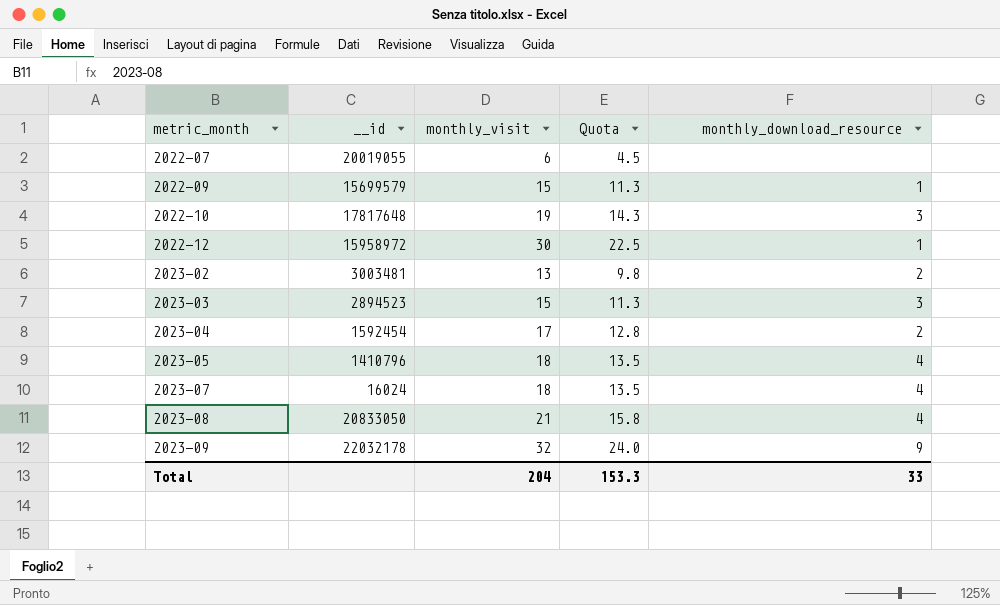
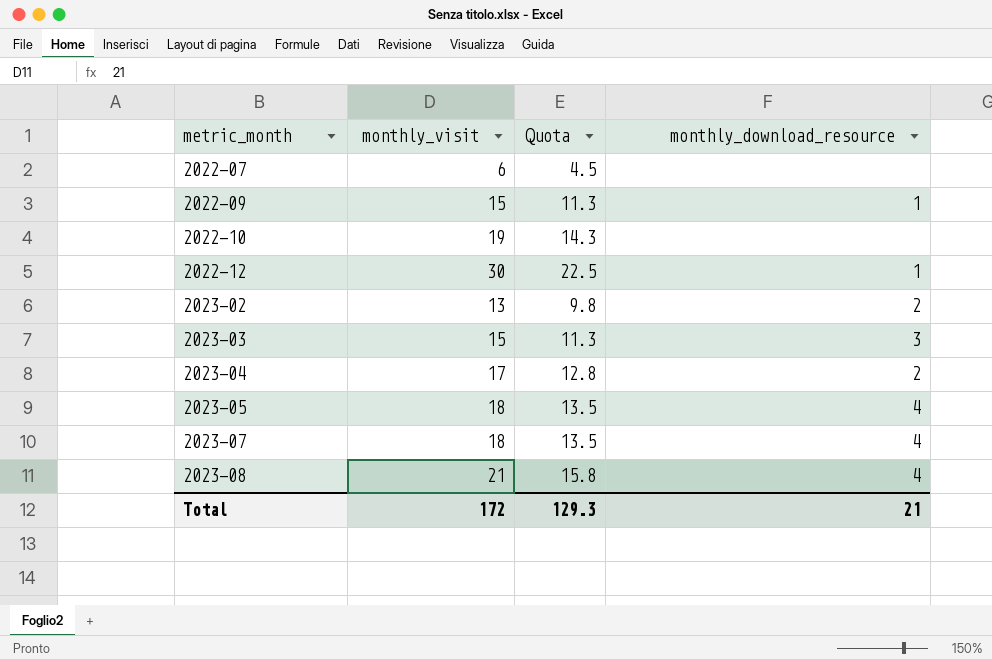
column __id | position: 2 -> none
row 2023-09: 22032178 | 32 | 24.0 | 9 -> none
2022-10 | monthly_download_resource: 3 -> none
Total | monthly_visit: 204 -> 172
Total | Quota: 153.3 -> 129.3
Total | monthly_download_resource: 33 -> 21

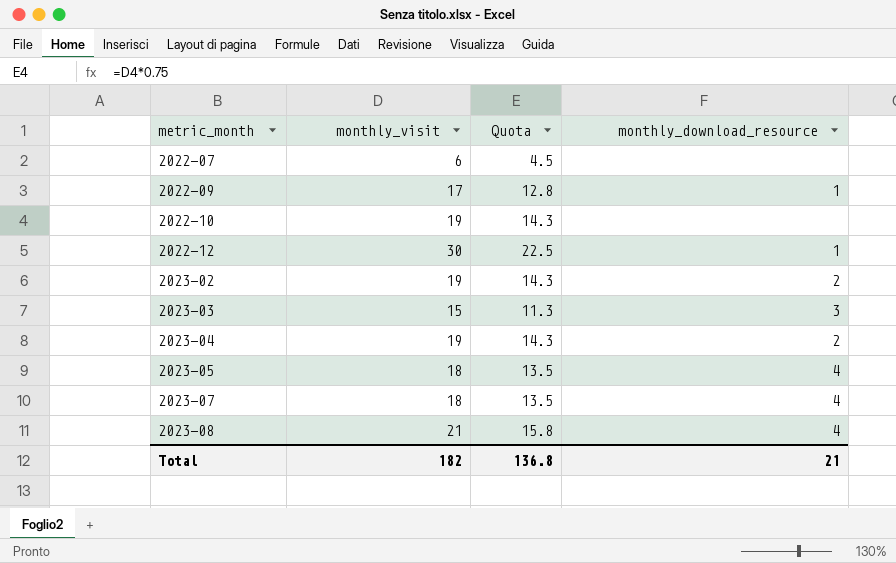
2022-09 | monthly_visit: 15 -> 17
2022-09 | Quota: 11.3 -> 12.8
2023-02 | monthly_visit: 13 -> 19
2023-02 | Quota: 9.8 -> 14.3
2023-04 | monthly_visit: 17 -> 19
2023-04 | Quota: 12.8 -> 14.3
Total | monthly_visit: 172 -> 182
Total | Quota: 129.3 -> 136.8

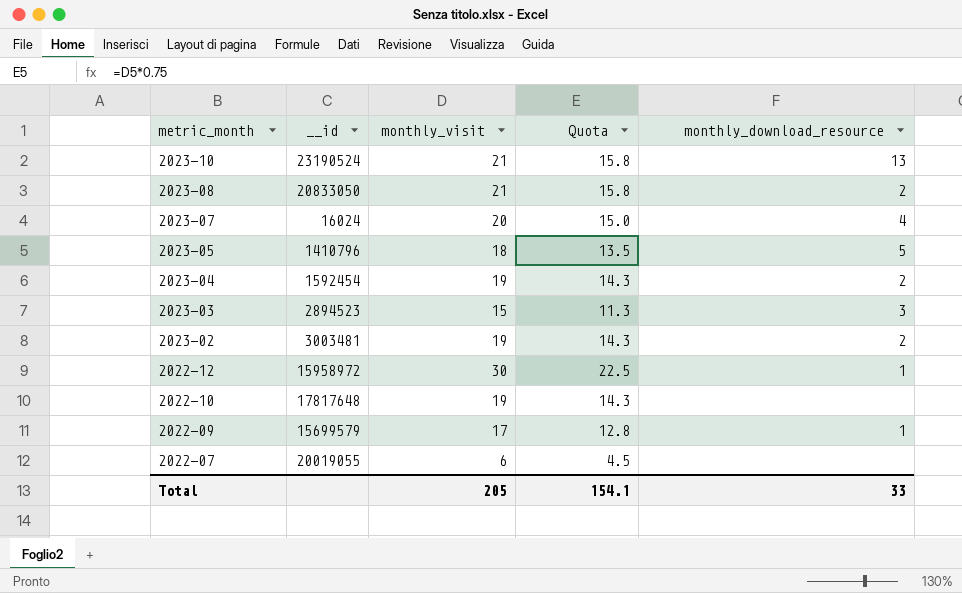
row order: metric_month ascending -> metric_month descending
column __id | position: none -> 2
row 2023-10: none -> 23190524 | 21 | 15.8 | 13
2023-08 | monthly_download_resource: 4 -> 2
2023-07 | monthly_visit: 18 -> 20
2023-07 | Quota: 13.5 -> 15.0
2023-05 | monthly_download_resource: 4 -> 5
Total | monthly_visit: 182 -> 205
Total | Quota: 136.8 -> 154.1
Total | monthly_download_resource: 21 -> 33

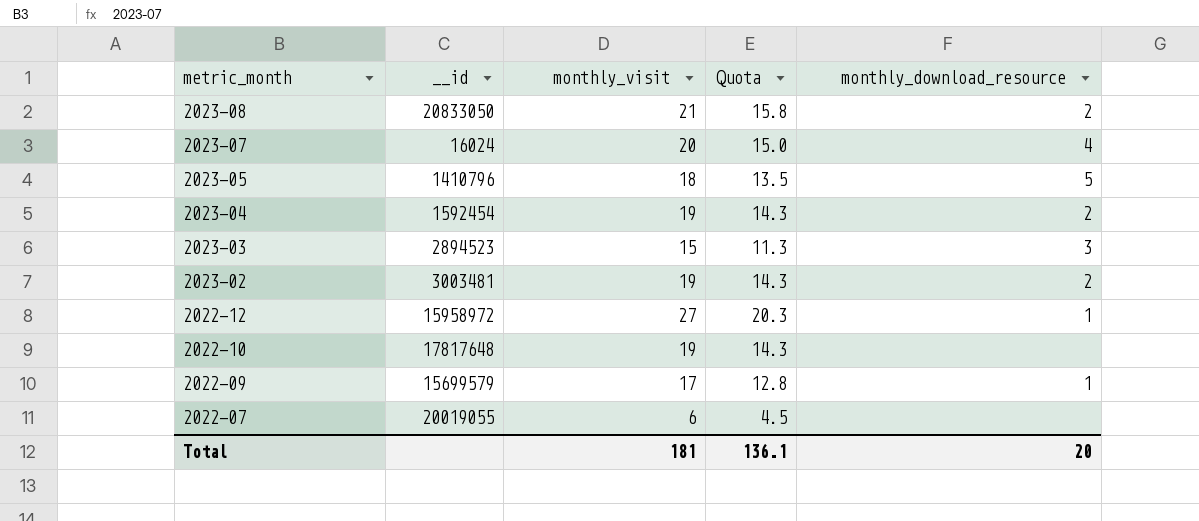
row 2023-10: 23190524 | 21 | 15.8 | 13 -> none
2022-12 | monthly_visit: 30 -> 27
2022-12 | Quota: 22.5 -> 20.3
Total | monthly_visit: 205 -> 181
Total | Quota: 154.1 -> 136.1
Total | monthly_download_resource: 33 -> 20

